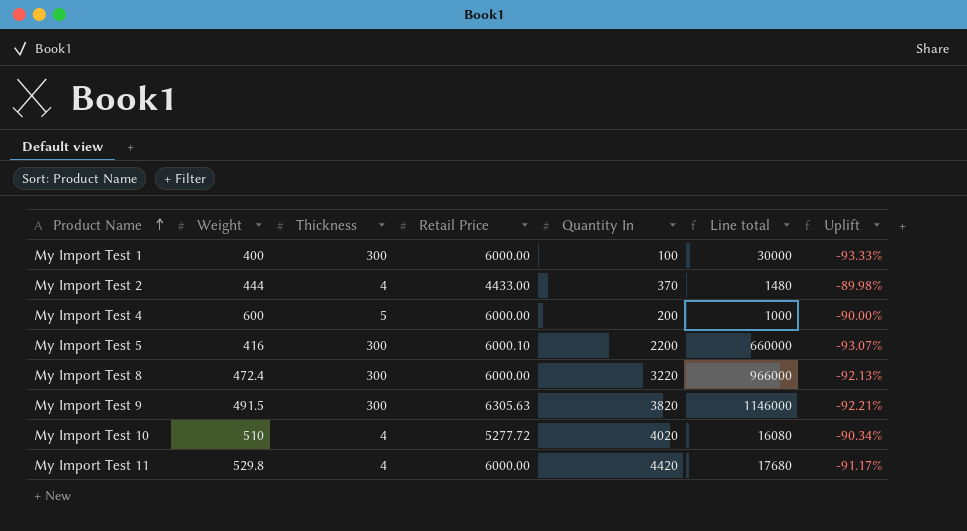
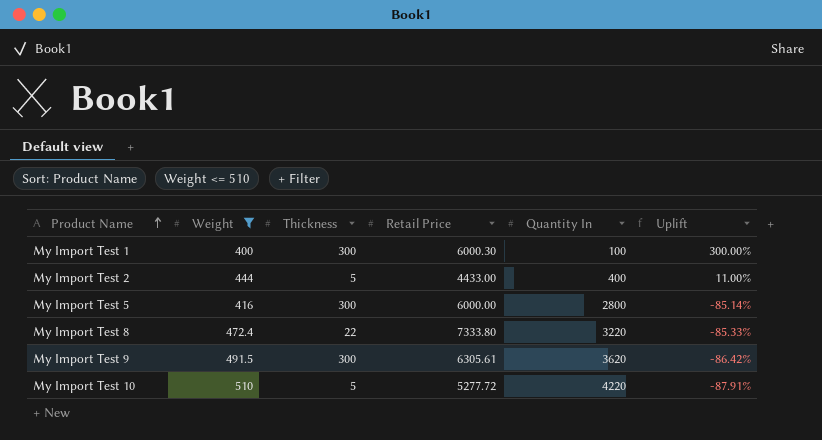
filter: none -> Weight <= 510
column Line total | formula: [Thickness] * [Quantity In] -> none
column Uplift | formula: ([Weight] - [Retail Price]) / [Retail Price] -> ([Weight] - [Quantity In]) / [Quantity In]
My Import Test 1 | Retail Price: 6000.00 -> 6000.30
My Import Test 2 | Thickness: 4 -> 5
My Import Test 2 | Quantity In: 370 -> 400
My Import Test 5 | Retail Price: 6000.10 -> 6000.00
My Import Test 5 | Quantity In: 2200 -> 2800
My Import Test 8 | Thickness: 300 -> 22
My Import Test 8 | Retail Price: 6000.00 -> 7333.80
My Import Test 9 | Retail Price: 6305.63 -> 6305.61
My Import Test 9 | Quantity In: 3820 -> 3620
My Import Test 10 | Thickness: 4 -> 5
My Import Test 10 | Quantity In: 4020 -> 4220

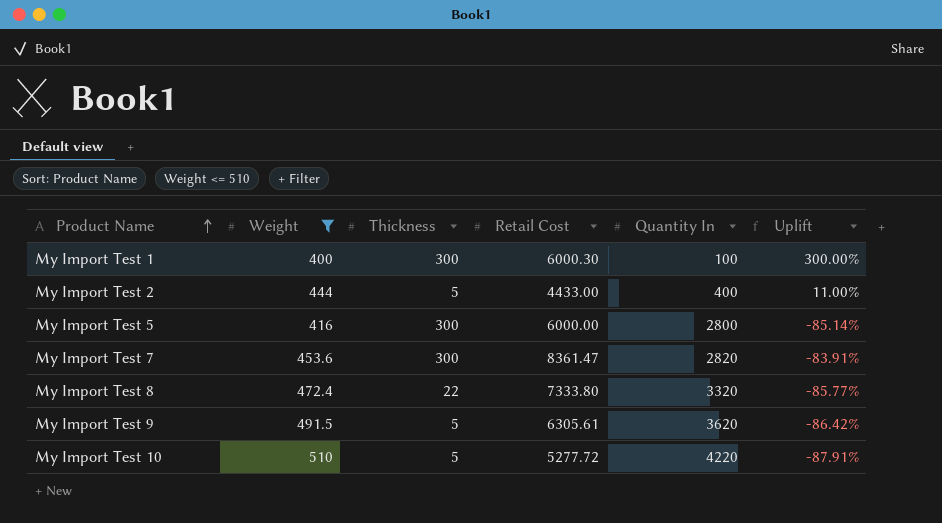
column name: Retail Price -> Retail Cost
row My Import Test 7: none -> 453.6 | 300 | 8361.47 | 2820 | -83.91%
My Import Test 8 | Quantity In: 3220 -> 3320
My Import Test 8 | Uplift: -85.33% -> -85.77%
My Import Test 9 | Thickness: 300 -> 5

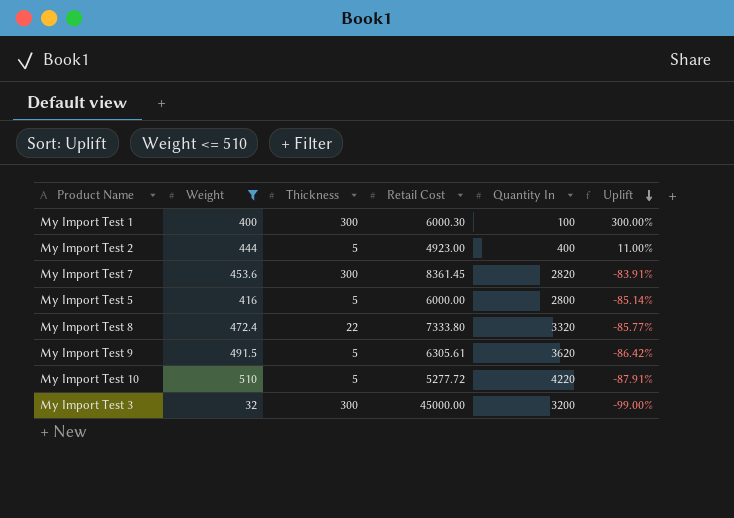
row order: Product Name ascending -> Uplift descending
My Import Test 2 | Retail Cost: 4433.00 -> 4923.00
My Import Test 7 | Retail Cost: 8361.47 -> 8361.45
My Import Test 5 | Thickness: 300 -> 5
row My Import Test 3: none -> 32 | 300 | 45000.00 | 3200 | -99.00%

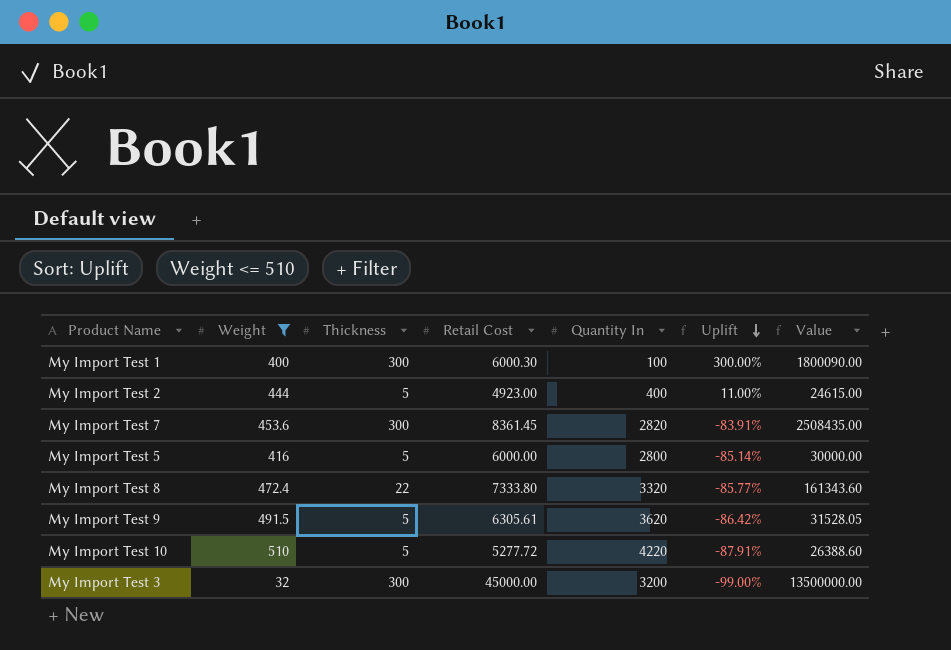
column Value | formula: none -> [Thickness] * [Retail Cost]

